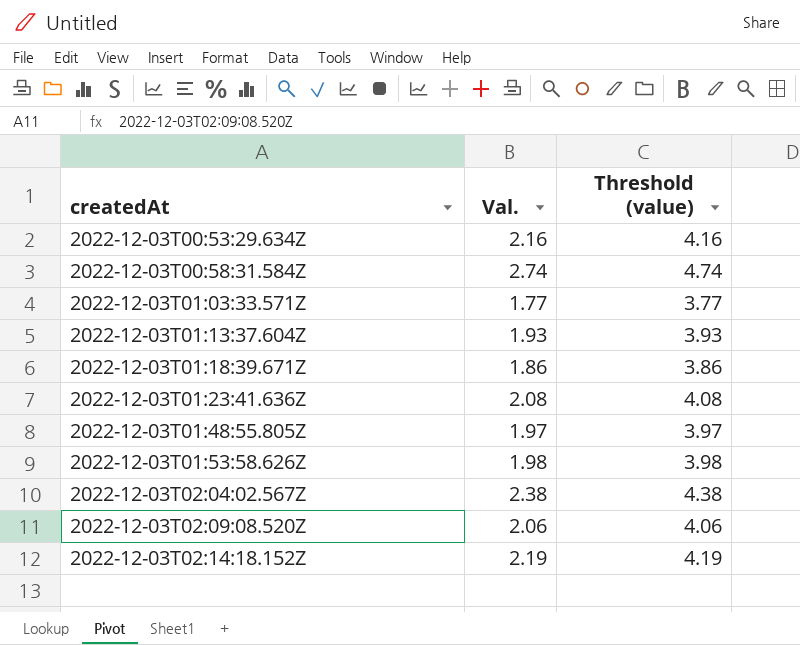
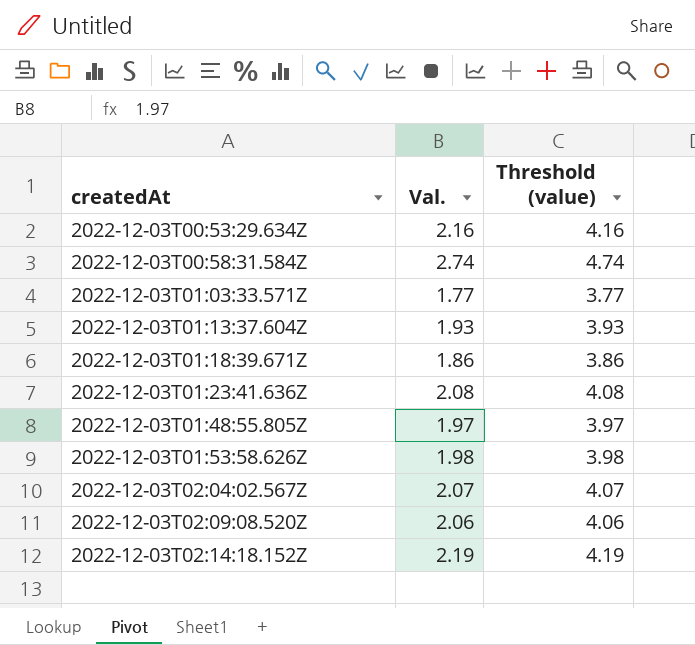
2022-12-03T02:04:02.567Z | Val.: 2.38 -> 2.07
2022-12-03T02:04:02.567Z | Threshold (value): 4.38 -> 4.07

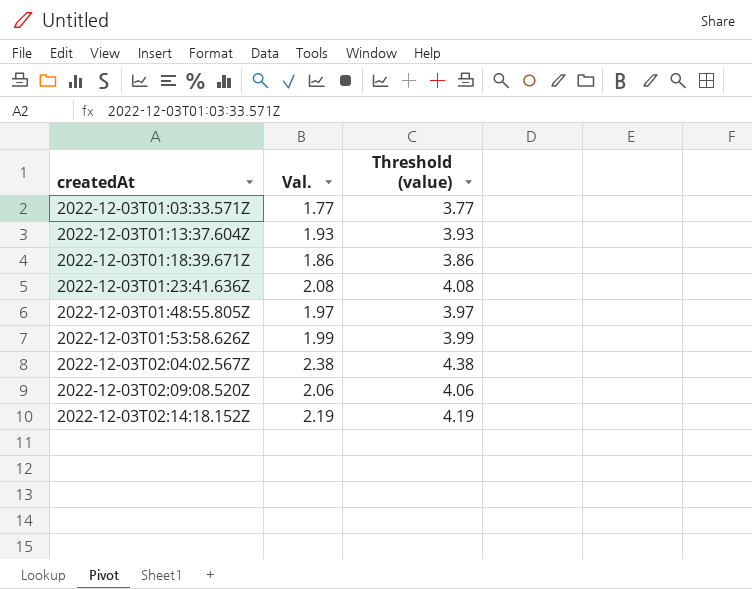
row 2022-12-03T00:53:29.634Z: 2.16 | 4.16 -> none
row 2022-12-03T00:58:31.584Z: 2.74 | 4.74 -> none
2022-12-03T01:53:58.626Z | Val.: 1.98 -> 1.99
2022-12-03T01:53:58.626Z | Threshold (value): 3.98 -> 3.99
2022-12-03T02:04:02.567Z | Val.: 2.07 -> 2.38
2022-12-03T02:04:02.567Z | Threshold (value): 4.07 -> 4.38

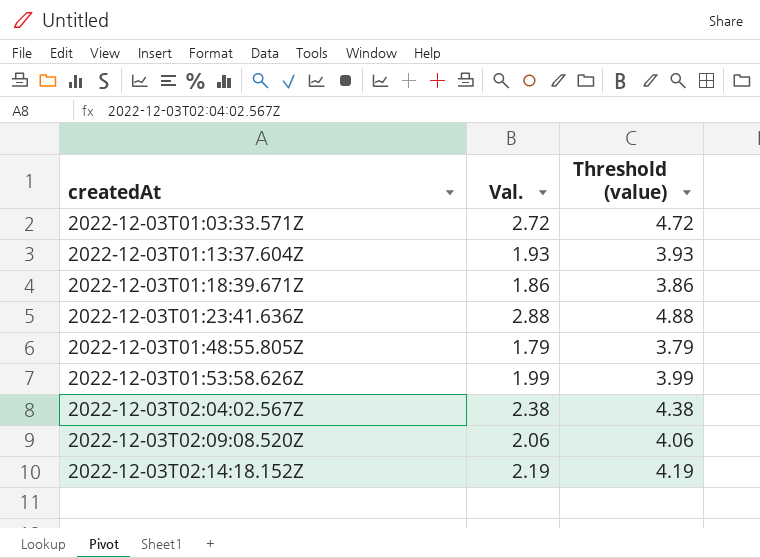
2022-12-03T01:03:33.571Z | Val.: 1.77 -> 2.72
2022-12-03T01:03:33.571Z | Threshold (value): 3.77 -> 4.72
2022-12-03T01:23:41.636Z | Val.: 2.08 -> 2.88
2022-12-03T01:23:41.636Z | Threshold (value): 4.08 -> 4.88
2022-12-03T01:48:55.805Z | Val.: 1.97 -> 1.79
2022-12-03T01:48:55.805Z | Threshold (value): 3.97 -> 3.79

